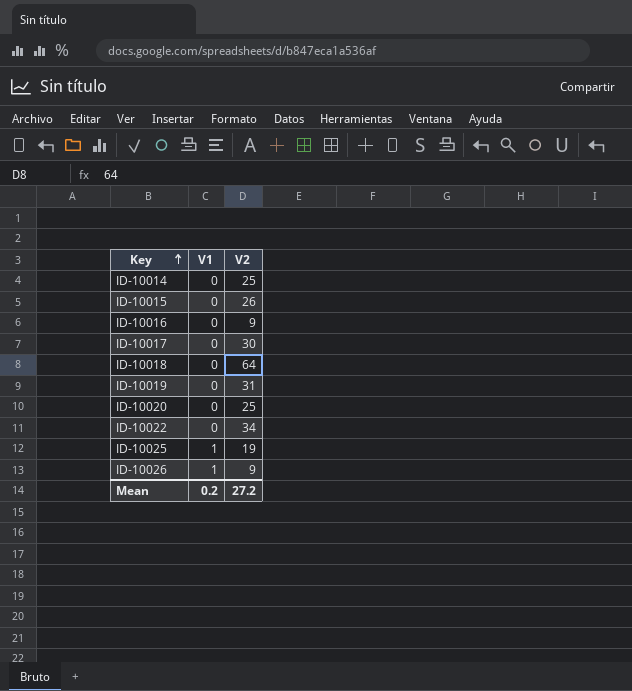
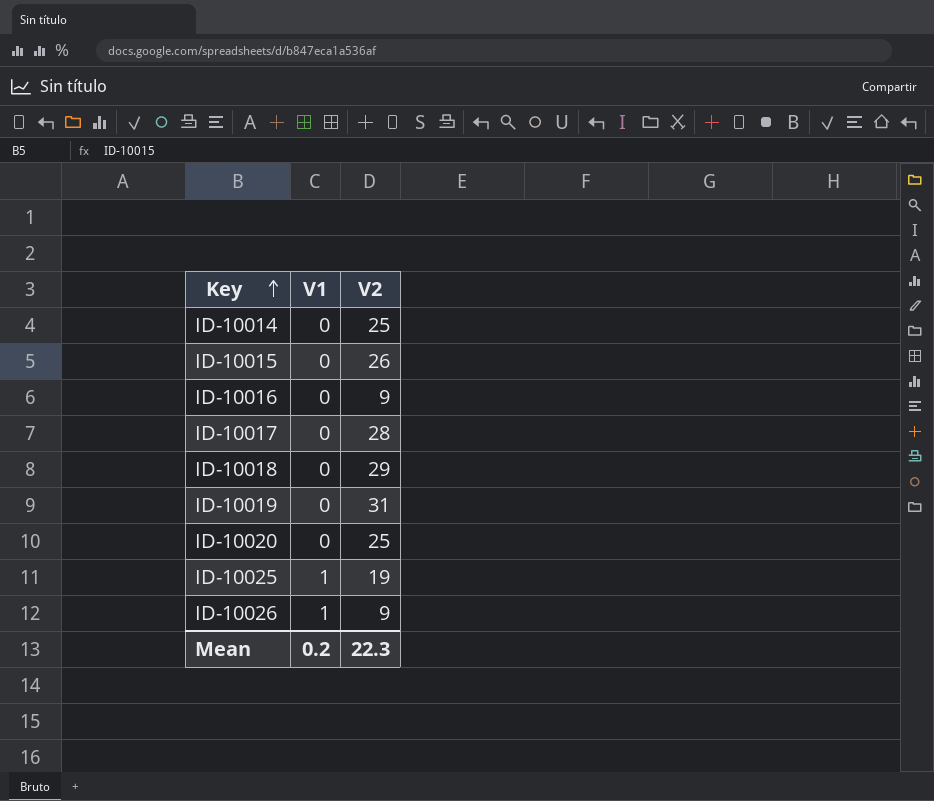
row ID-10022: 0 | 34 -> none
ID-10017 | V2: 30 -> 28
ID-10018 | V2: 64 -> 29
Mean | V2: 27.2 -> 22.3

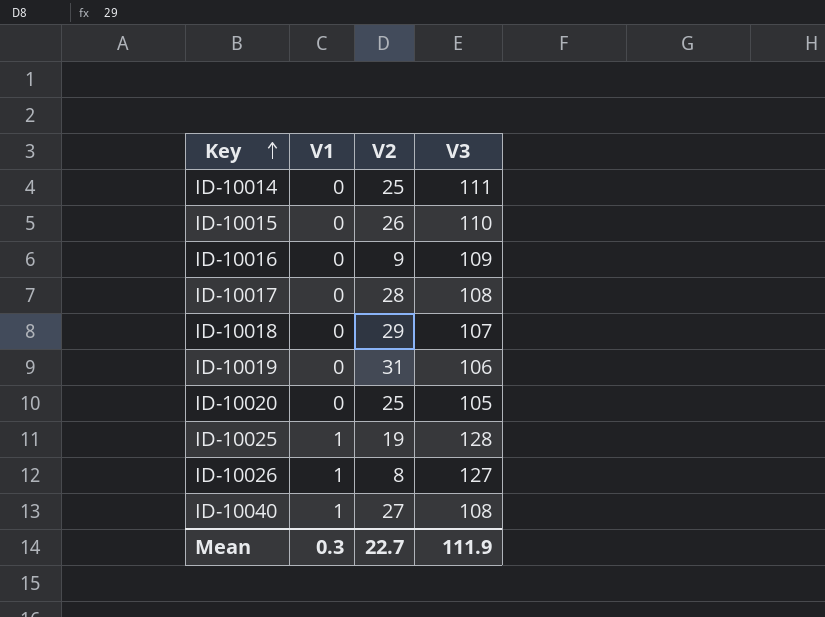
column V3 | position: none -> 4
ID-10026 | V2: 9 -> 8
row ID-10040: none -> 1 | 27 | 108
Mean | V1: 0.2 -> 0.3
Mean | V2: 22.3 -> 22.7

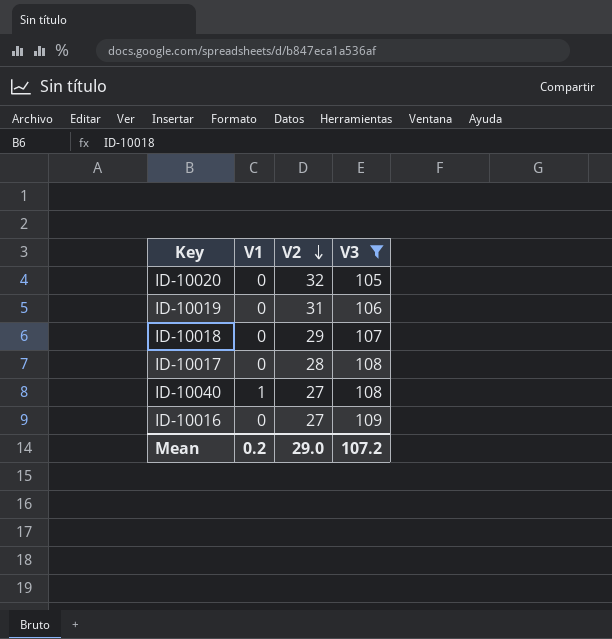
filter: none -> V3 <= 109
row order: Key ascending -> V2 descending
ID-10020 | V2: 25 -> 32
ID-10016 | V2: 9 -> 27
Mean | V1: 0.3 -> 0.2
Mean | V2: 22.7 -> 29.0
Mean | V3: 111.9 -> 107.2

